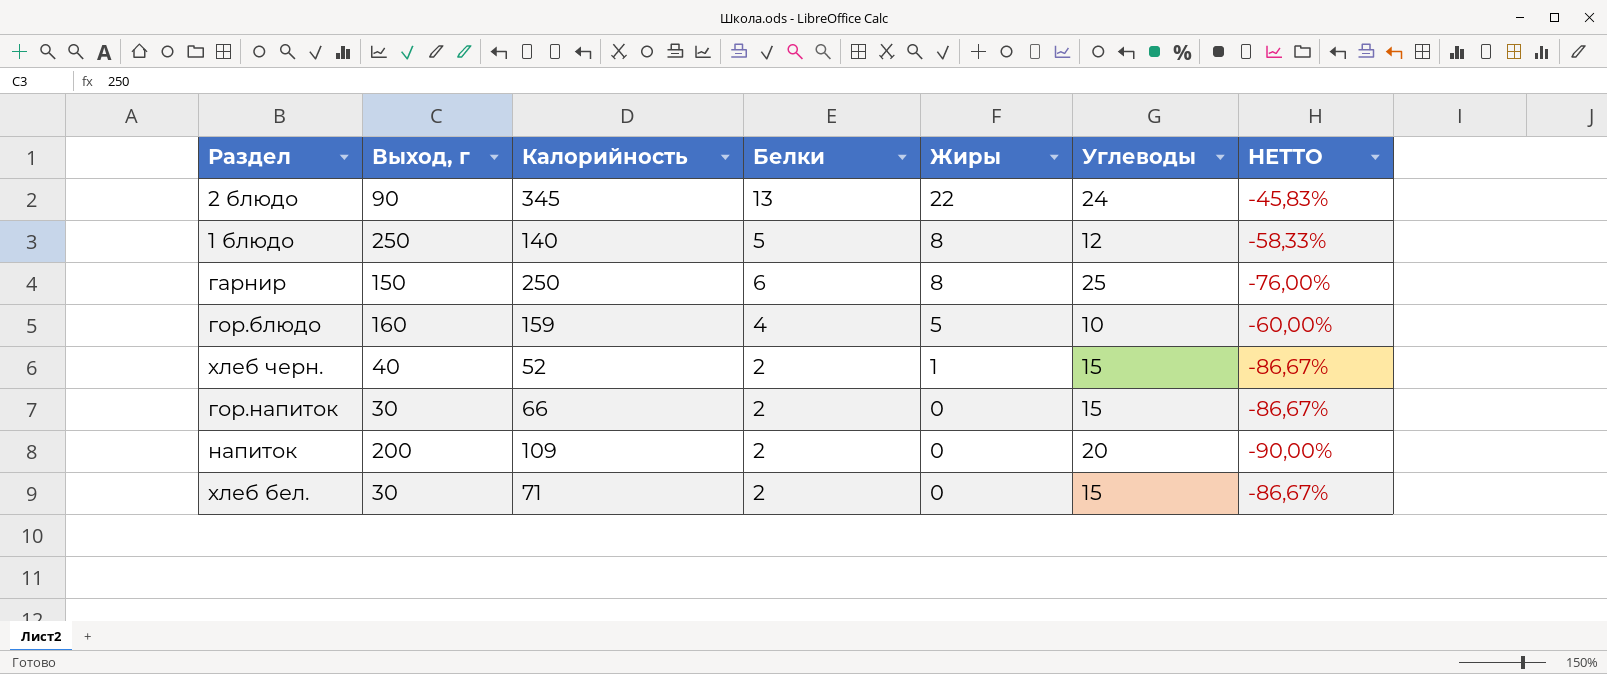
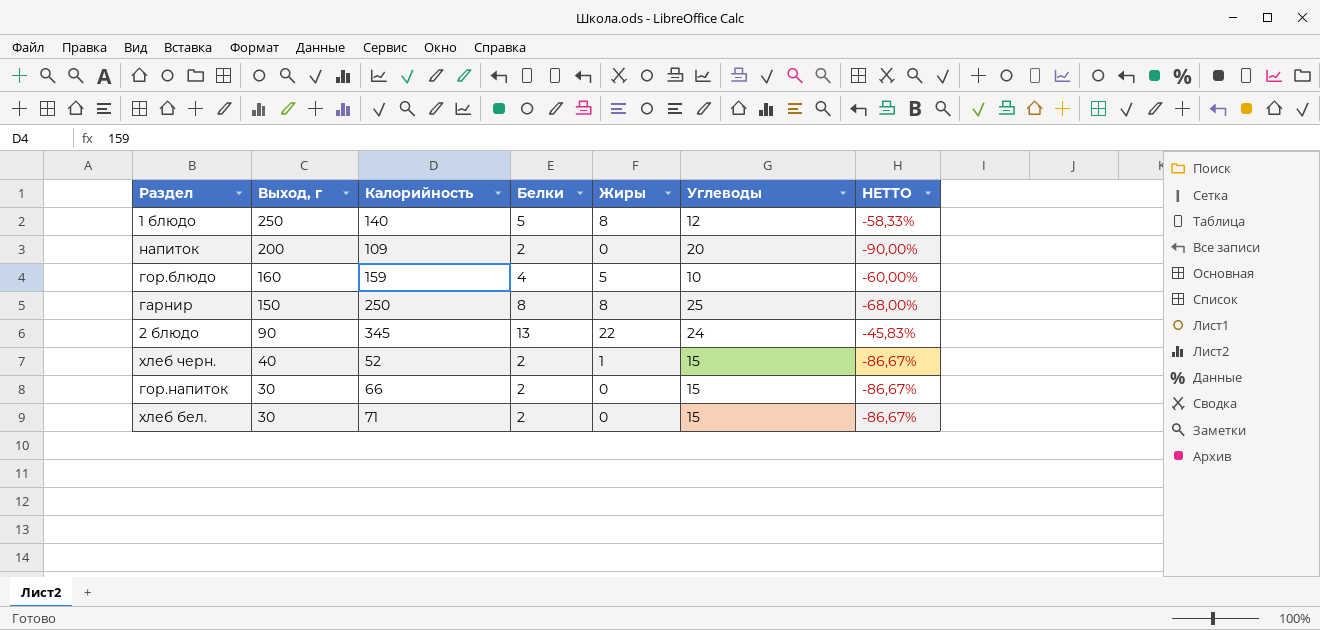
row order: Жиры descending -> Выход, г descending
гарнир | Белки: 6 -> 8
гарнир | НЕТТО: -76,00% -> -68,00%

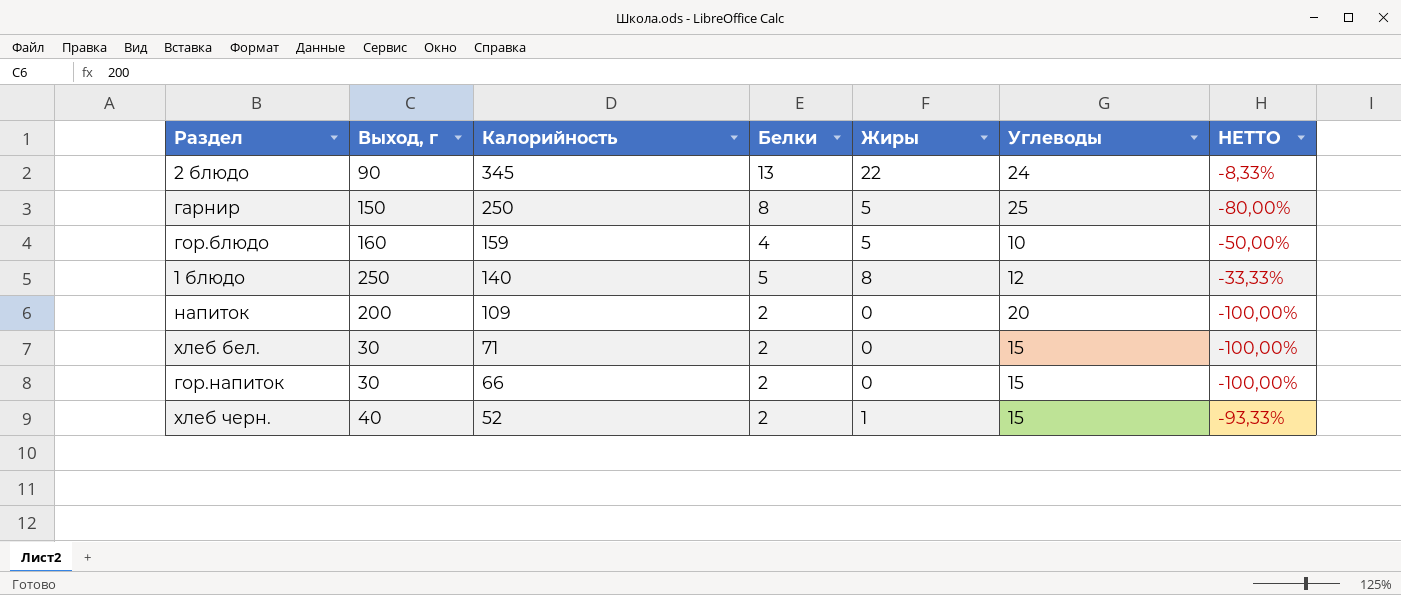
row order: Выход, г descending -> Калорийность descending
column НЕТТО | formula: ([Белки] - [Углеводы]) / [Углеводы] -> ([Жиры] - [Углеводы]) / [Углеводы]
гарнир | Жиры: 8 -> 5

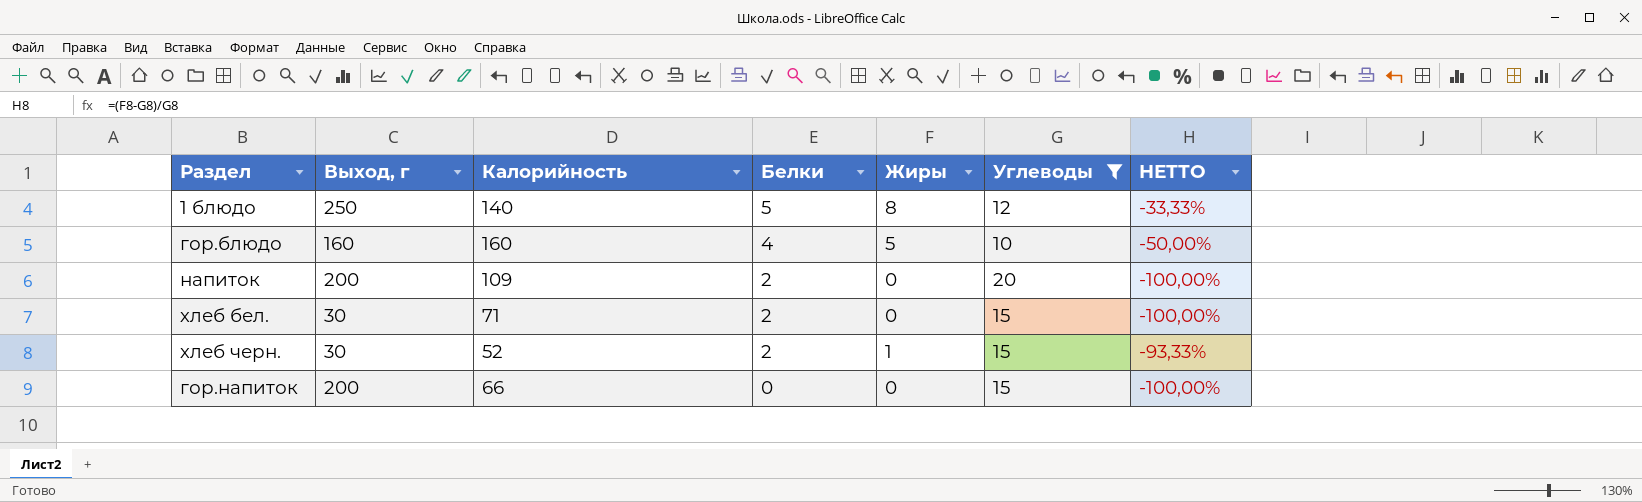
filter: none -> Углеводы <= 20
row order: Калорийность descending -> Белки descending
гор.блюдо | Калорийность: 159 -> 160
хлеб черн. | Выход, г: 40 -> 30
гор.напиток | Выход, г: 30 -> 200
гор.напиток | Белки: 2 -> 0

